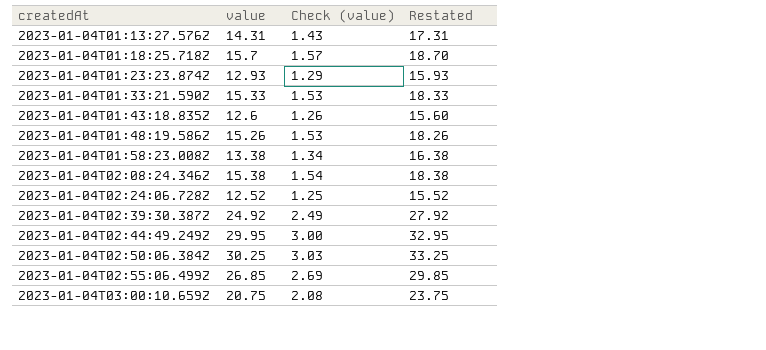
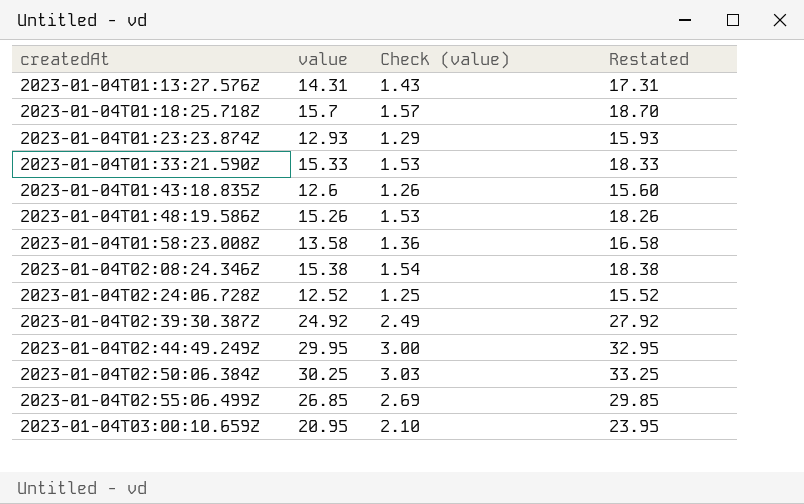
2023-01-04T01:58:23.008Z | value: 13.38 -> 13.58
2023-01-04T01:58:23.008Z | Check (value): 1.34 -> 1.36
2023-01-04T01:58:23.008Z | Restated: 16.38 -> 16.58
2023-01-04T03:00:10.659Z | value: 20.75 -> 20.95
2023-01-04T03:00:10.659Z | Check (value): 2.08 -> 2.10
2023-01-04T03:00:10.659Z | Restated: 23.75 -> 23.95

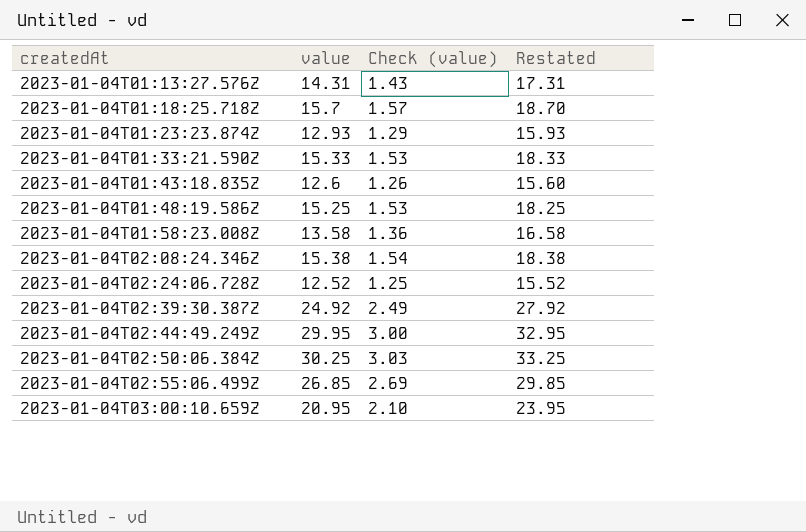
2023-01-04T01:48:19.586Z | value: 15.26 -> 15.25
2023-01-04T01:48:19.586Z | Restated: 18.26 -> 18.25

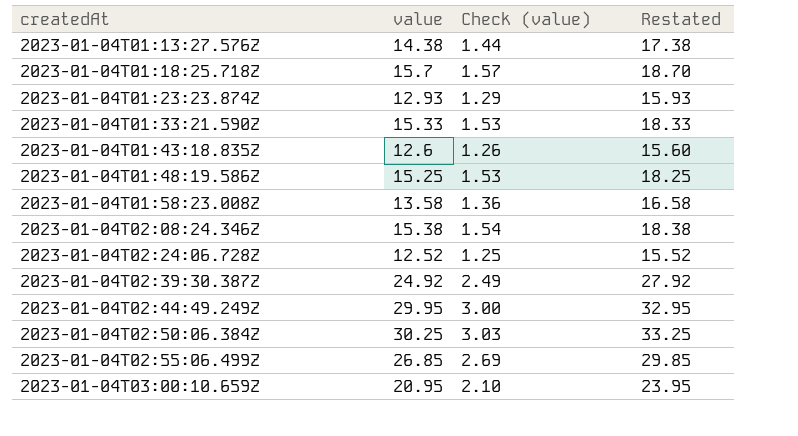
2023-01-04T01:13:27.576Z | value: 14.31 -> 14.38
2023-01-04T01:13:27.576Z | Check (value): 1.43 -> 1.44
2023-01-04T01:13:27.576Z | Restated: 17.31 -> 17.38

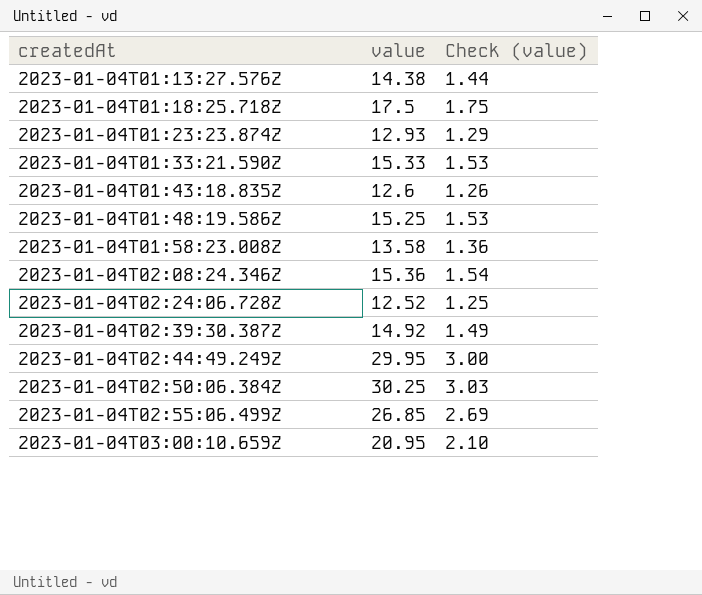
column Restated | formula: [value] + 3 -> none
2023-01-04T01:18:25.718Z | value: 15.7 -> 17.5
2023-01-04T01:18:25.718Z | Check (value): 1.57 -> 1.75
2023-01-04T02:08:24.346Z | value: 15.38 -> 15.36
2023-01-04T02:39:30.387Z | value: 24.92 -> 14.92
2023-01-04T02:39:30.387Z | Check (value): 2.49 -> 1.49

